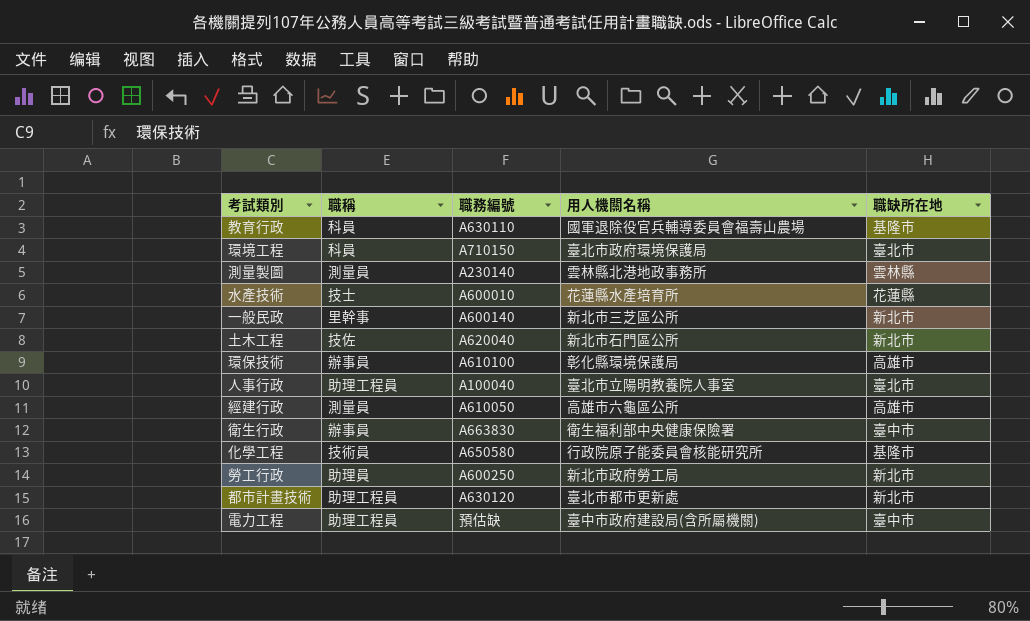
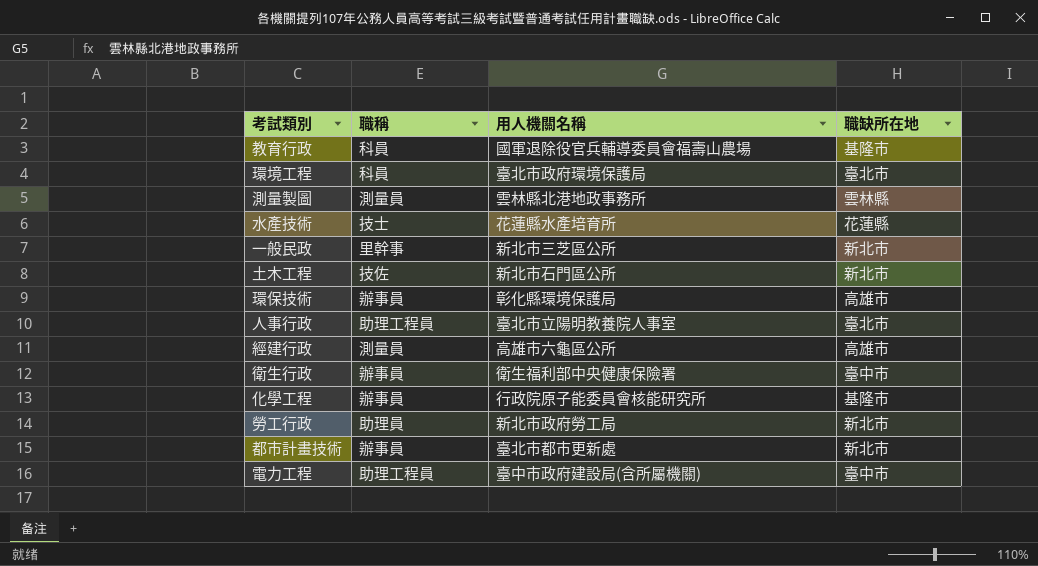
column 職務編號 | position: 3 -> none
化學工程 | 職稱: 技術員 -> 辦事員
都市計畫技術 | 職稱: 助理工程員 -> 辦事員

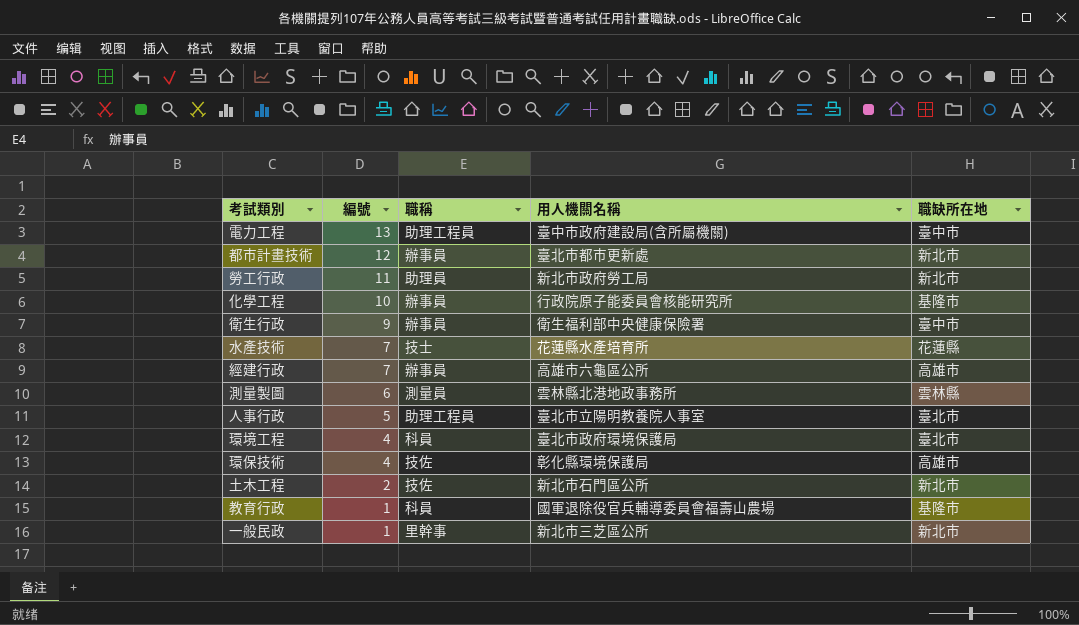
row order: none -> 編號 descending
column 編號 | position: none -> 2
經建行政 | 職稱: 測量員 -> 辦事員
環保技術 | 職稱: 辦事員 -> 技佐

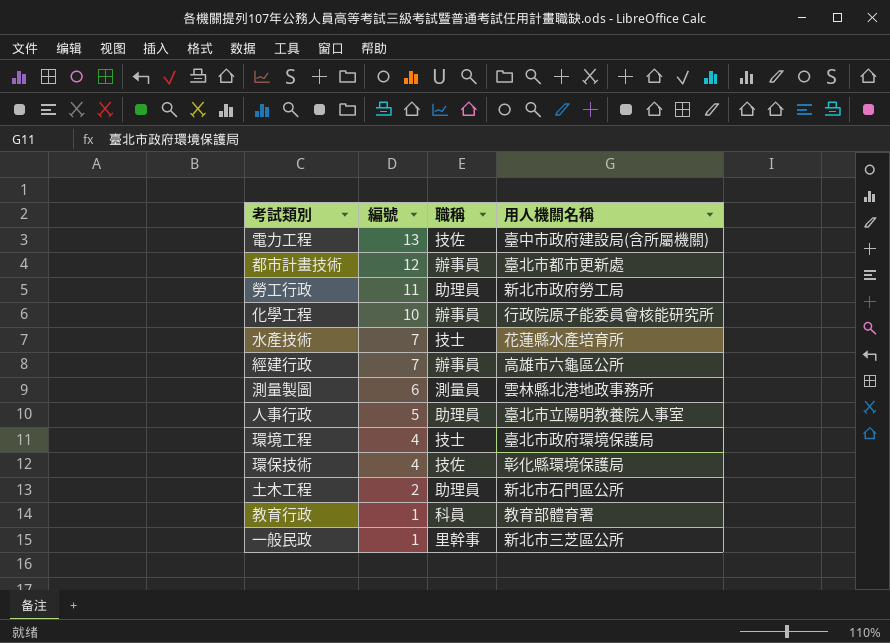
column 職缺所在地 | position: 5 -> none
row 衛生行政: 9 | 辦事員 | 衛生福利部中央健康保險署 | 臺中市 -> none
電力工程 | 職稱: 助理工程員 -> 技佐
人事行政 | 職稱: 助理工程員 -> 助理員
環境工程 | 職稱: 科員 -> 技士
土木工程 | 職稱: 技佐 -> 助理員
教育行政 | 用人機關名稱: 國軍退除役官兵輔導委員會福壽山農場 -> 教育部體育署

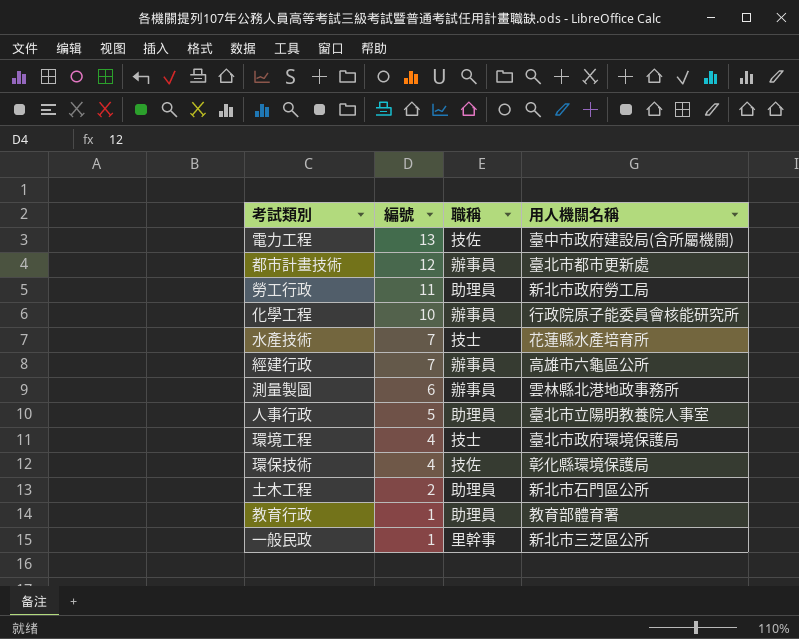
測量製圖 | 職稱: 測量員 -> 辦事員
教育行政 | 職稱: 科員 -> 助理員

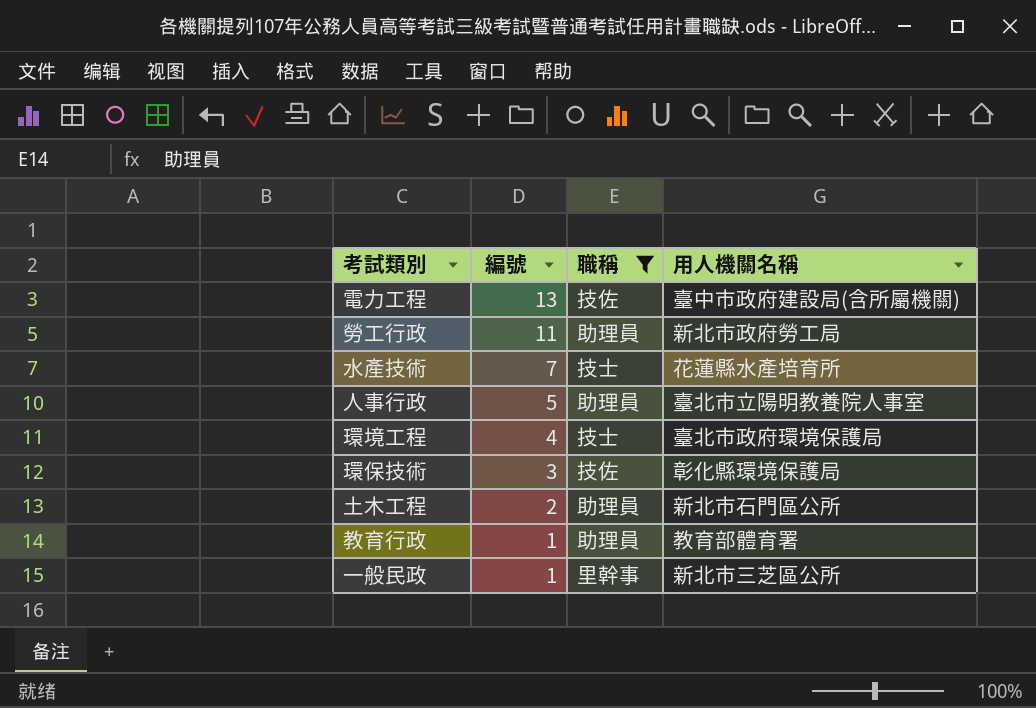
filter: none -> 職稱 != 辦事員
環保技術 | 編號: 4 -> 3

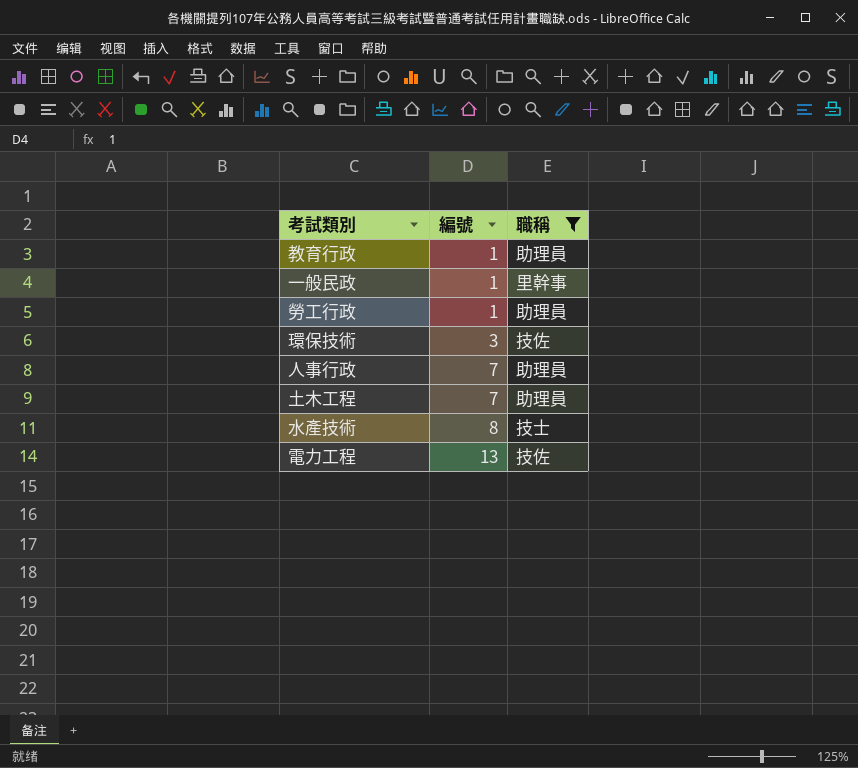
row order: 編號 descending -> 編號 ascending
column 用人機關名稱 | position: 4 -> none
row 環境工程: 4 | 技士 | 臺北市政府環境保護局 -> none
勞工行政 | 編號: 11 -> 1
人事行政 | 編號: 5 -> 7
土木工程 | 編號: 2 -> 7
水產技術 | 編號: 7 -> 8

